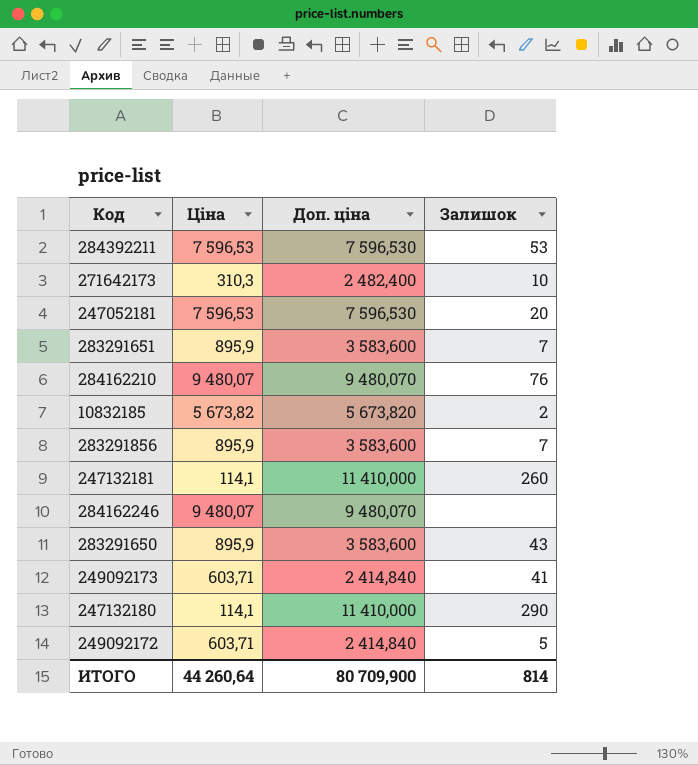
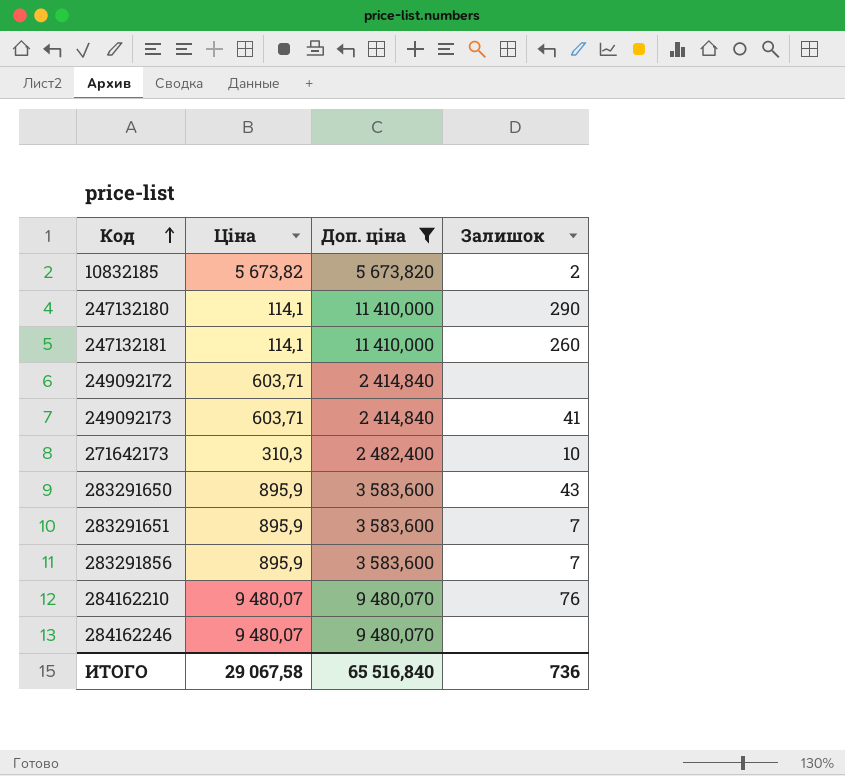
filter: none -> Доп. ціна != 7 596,530
row order: none -> Код ascending
249092172 | Залишок: 5 -> none
ИТОГО | Ціна: 44 260,64 -> 29 067,58
ИТОГО | Доп. ціна: 80 709,900 -> 65 516,840
ИТОГО | Залишок: 814 -> 736

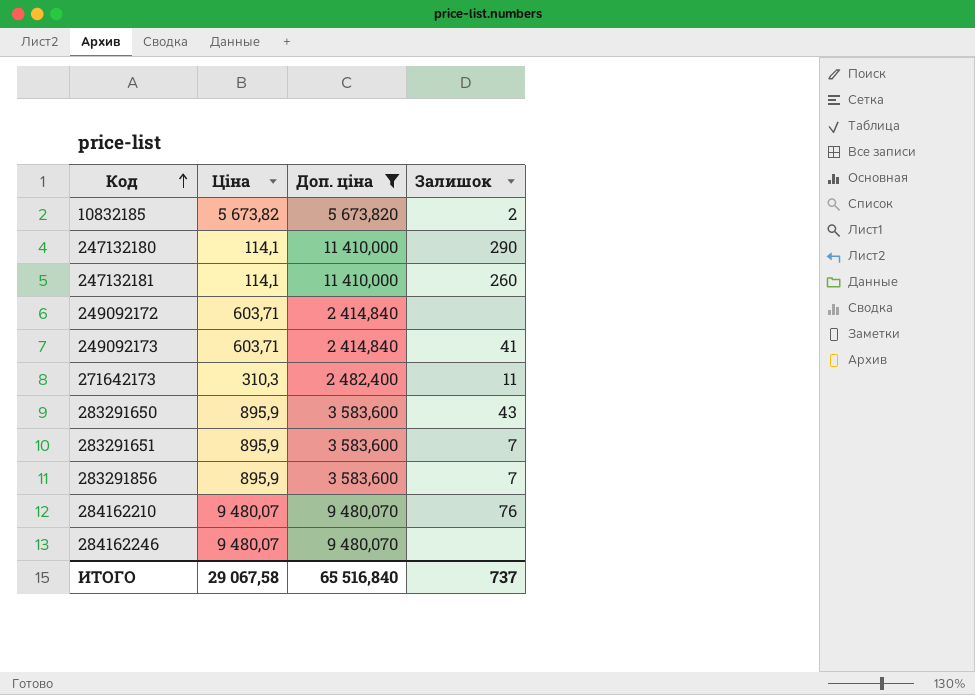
271642173 | Залишок: 10 -> 11
ИТОГО | Залишок: 736 -> 737

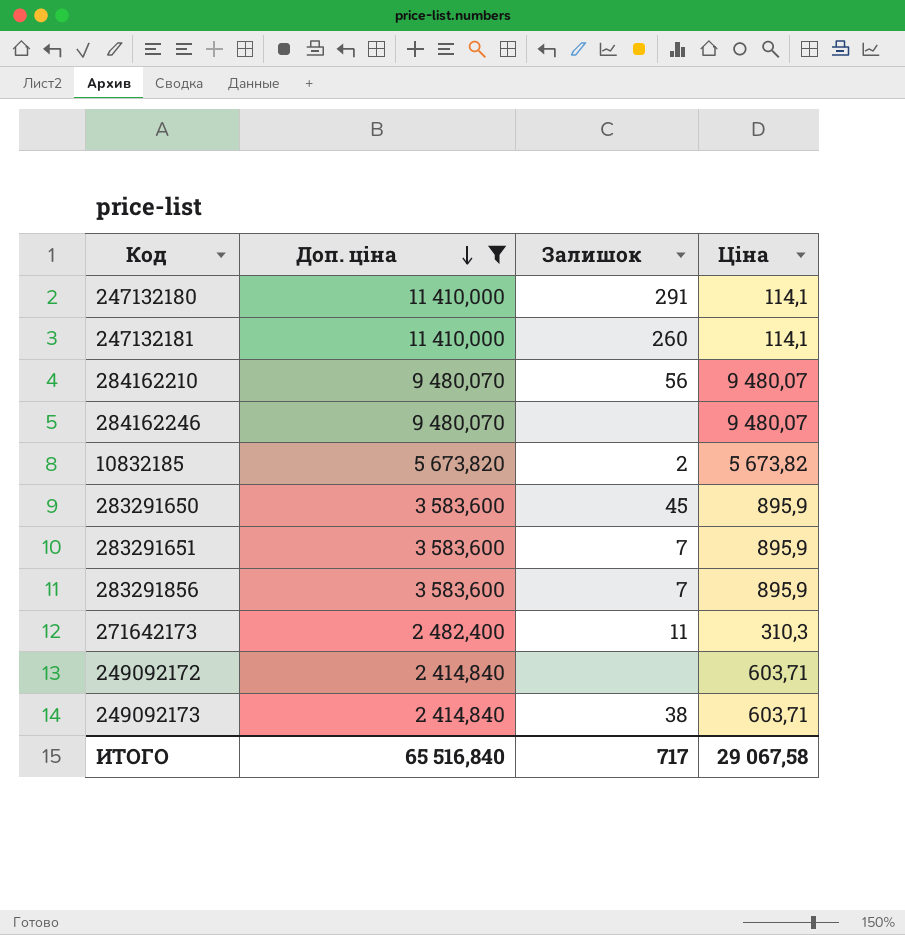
row order: Код ascending -> Доп. ціна descending
column Ціна | position: 2 -> 4
247132180 | Залишок: 290 -> 291
284162210 | Залишок: 76 -> 56
283291650 | Залишок: 43 -> 45
249092173 | Залишок: 41 -> 38
ИТОГО | Залишок: 737 -> 717

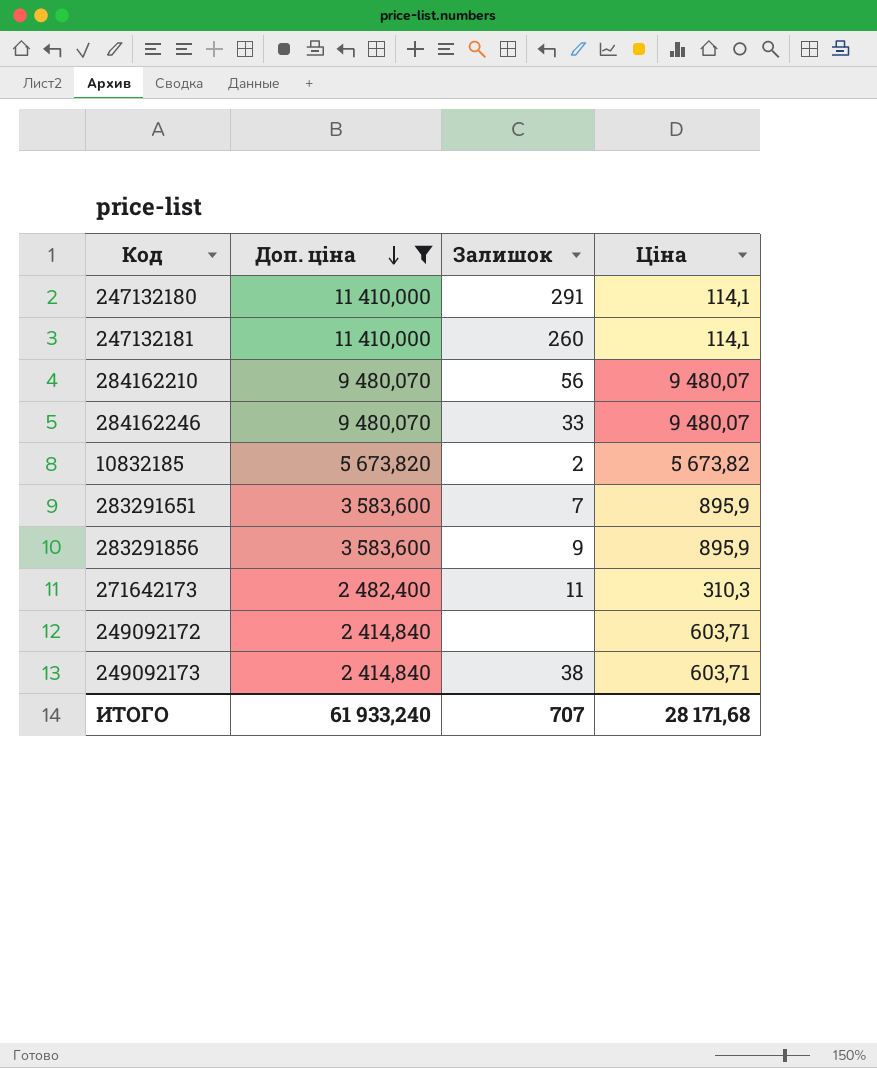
row 283291650: 3 583,600 | 45 | 895,9 -> none
284162246 | Залишок: none -> 33
283291856 | Залишок: 7 -> 9
ИТОГО | Доп. ціна: 65 516,840 -> 61 933,240
ИТОГО | Залишок: 717 -> 707
ИТОГО | Ціна: 29 067,58 -> 28 171,68

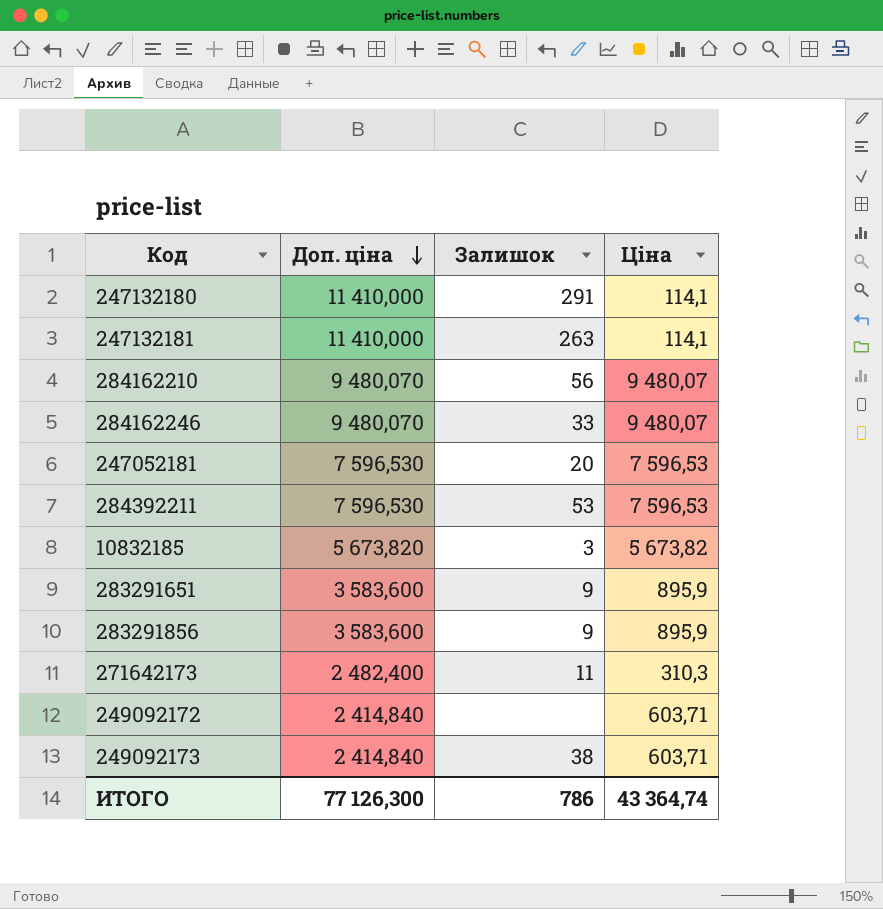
filter: Доп. ціна != 7 596,530 -> none
247132181 | Залишок: 260 -> 263
10832185 | Залишок: 2 -> 3
283291651 | Залишок: 7 -> 9
ИТОГО | Доп. ціна: 61 933,240 -> 77 126,300
ИТОГО | Залишок: 707 -> 786
ИТОГО | Ціна: 28 171,68 -> 43 364,74

